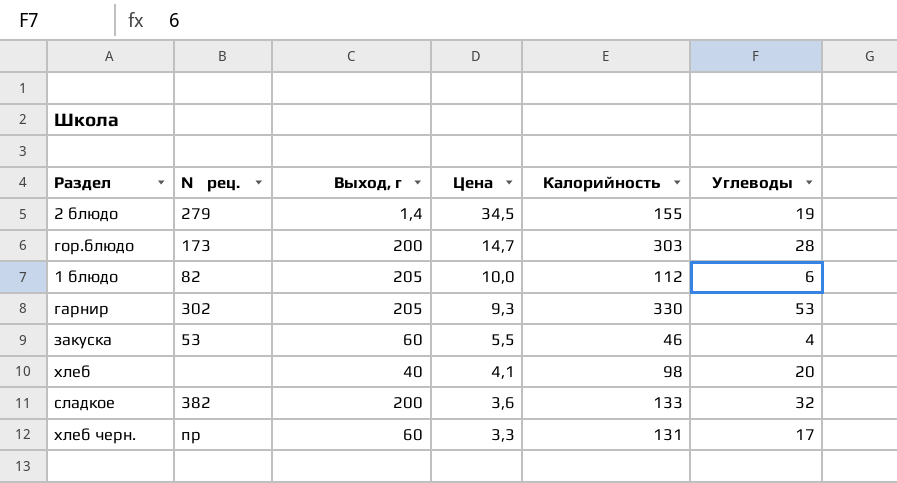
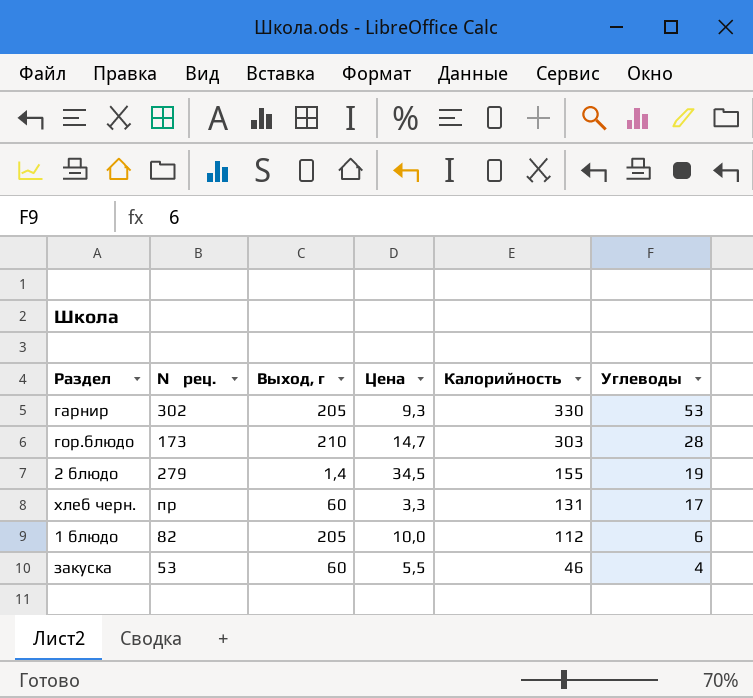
row order: Цена descending -> Калорийность descending
row хлеб: none | 40 | 4,1 | 98 | 20 -> none
row сладкое: 382 | 200 | 3,6 | 133 | 32 -> none
гор.блюдо | Выход, г: 200 -> 210

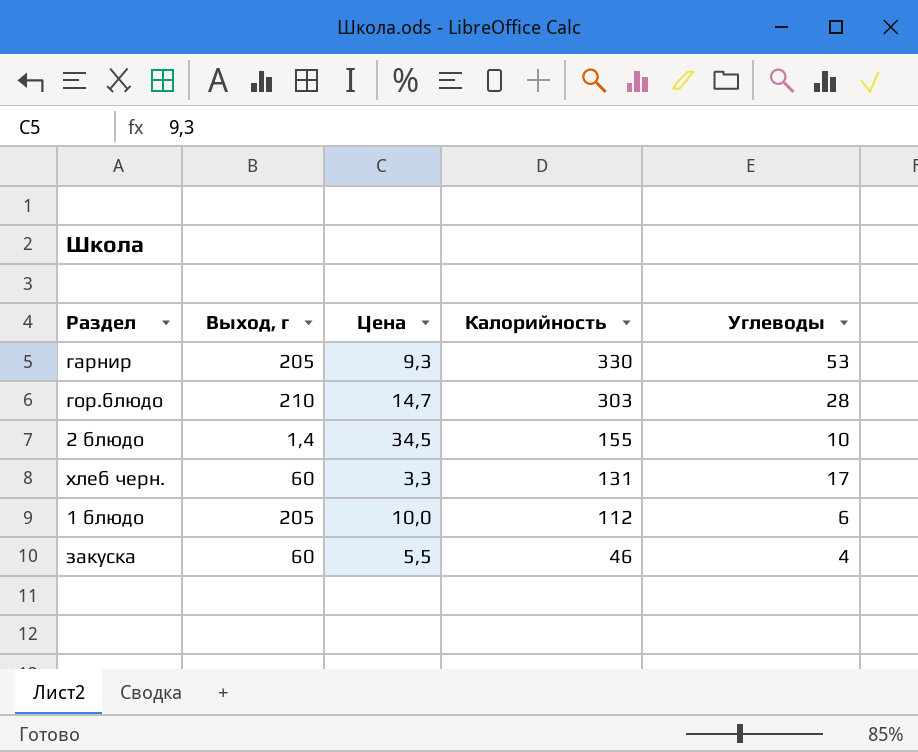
column № рец. | position: 2 -> none
2 блюдо | Углеводы: 19 -> 10

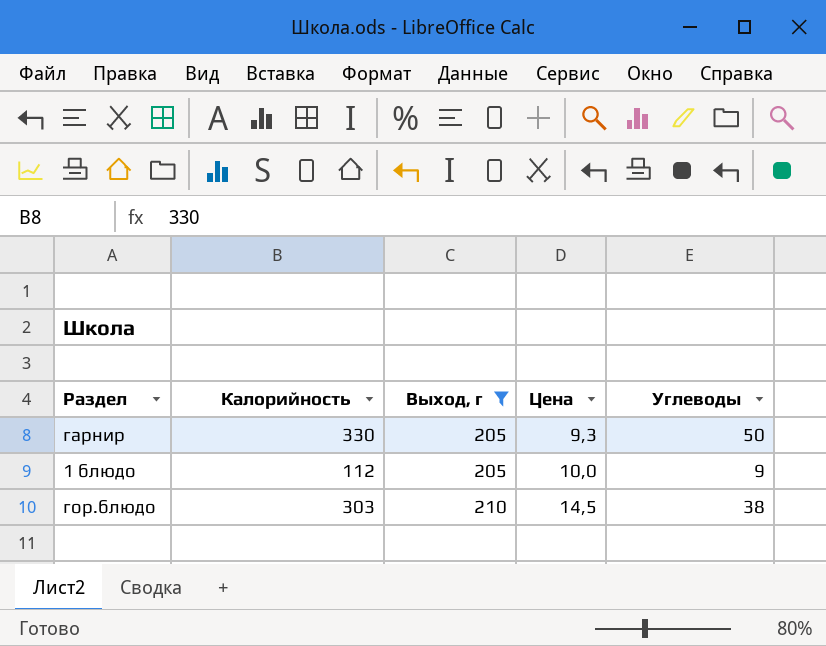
filter: none -> Выход, г >= 205
row order: Калорийность descending -> Выход, г ascending
column Калорийность | position: 4 -> 2
гарнир | Углеводы: 53 -> 50
1 блюдо | Углеводы: 6 -> 9
гор.блюдо | Цена: 14,7 -> 14,5
гор.блюдо | Углеводы: 28 -> 38

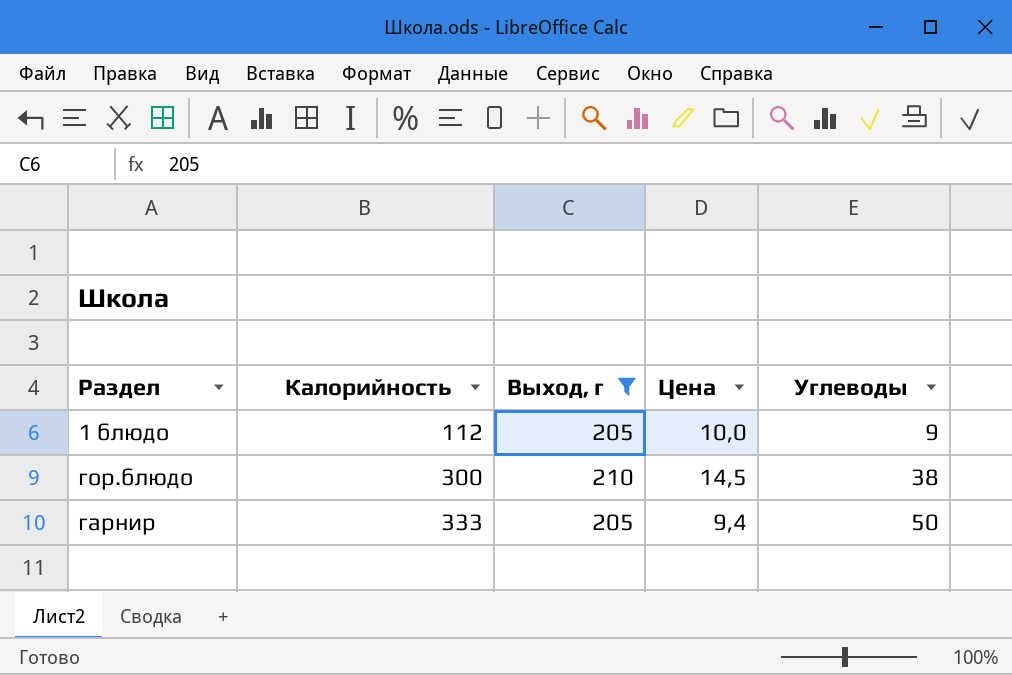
row order: Выход, г ascending -> Калорийность ascending
гор.блюдо | Калорийность: 303 -> 300
гарнир | Калорийность: 330 -> 333
гарнир | Цена: 9,3 -> 9,4

